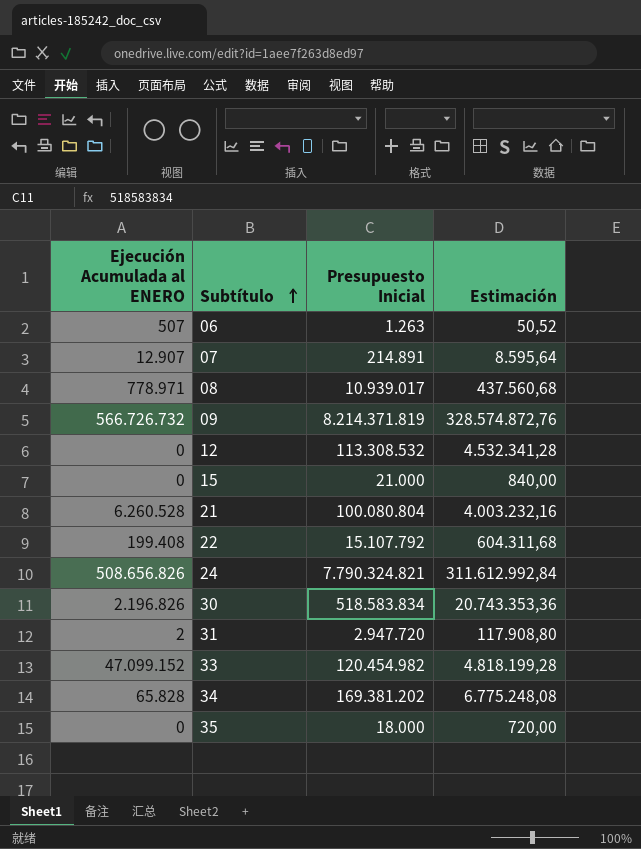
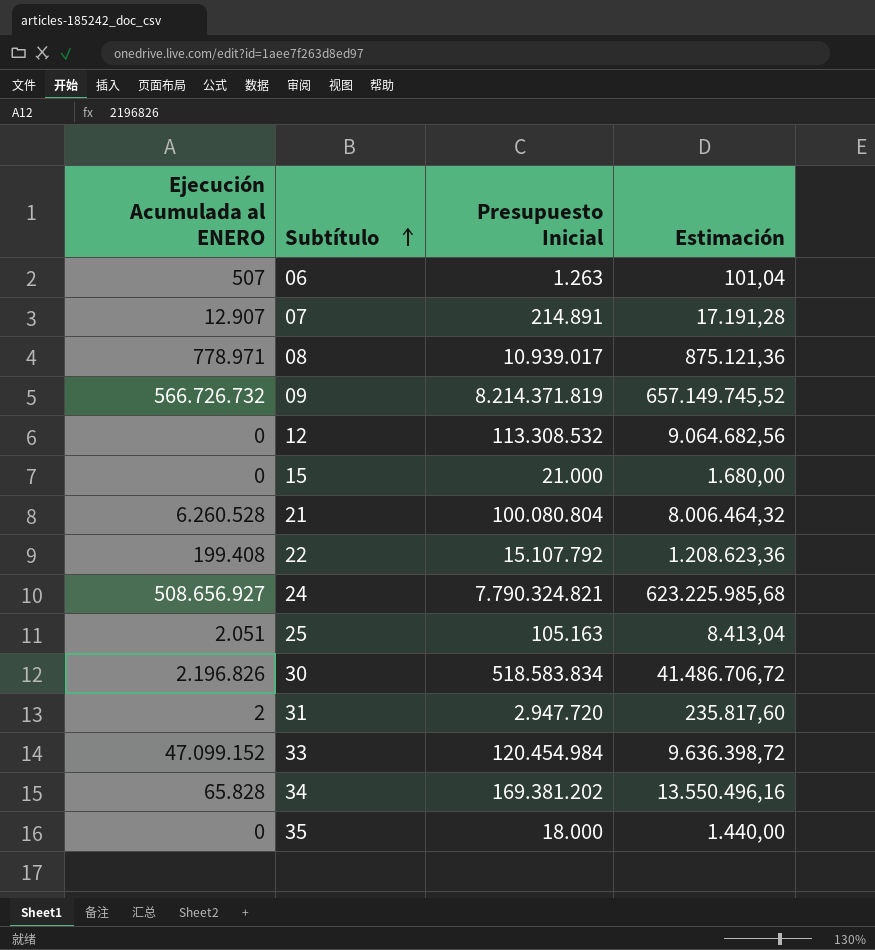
column Estimación | formula: [Presupuesto Inicial] * 0,04 -> [Presupuesto Inicial] * 0,08
24 | Ejecución Acumulada al ENERO: 508.656.826 -> 508.656.927
row 25: none -> 2.051 | 105.163 | 8.413,04
33 | Presupuesto Inicial: 120.454.982 -> 120.454.984

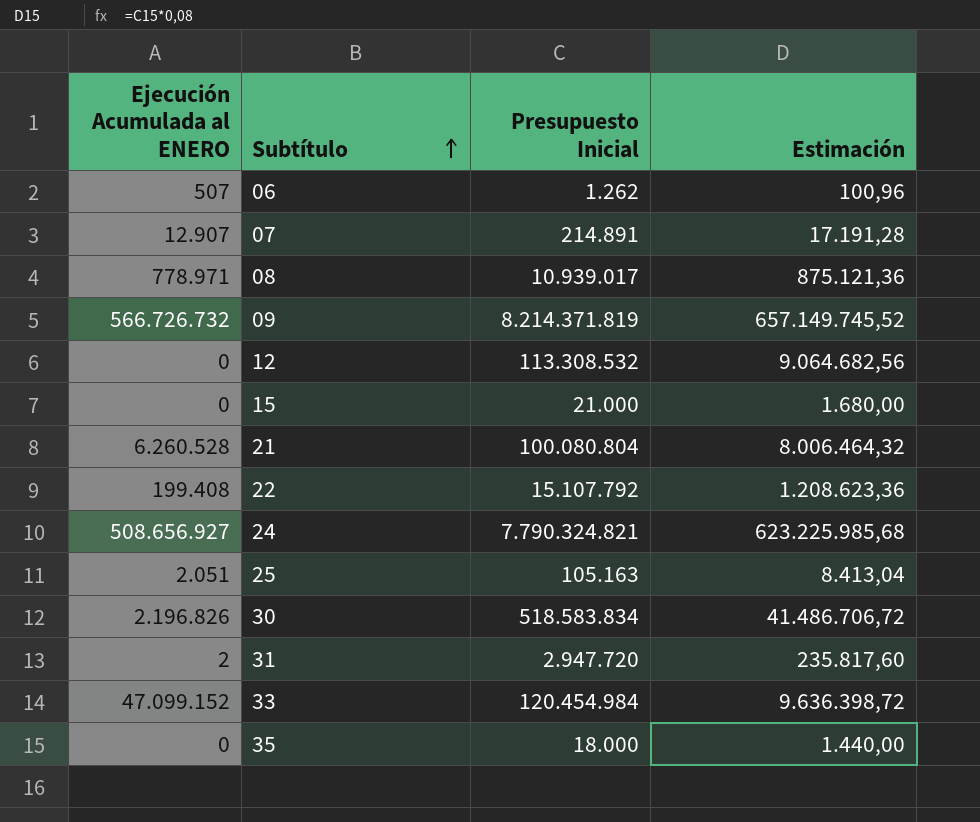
row 34: 65.828 | 169.381.202 | 13.550.496,16 -> none
06 | Presupuesto Inicial: 1.263 -> 1.262
06 | Estimación: 101,04 -> 100,96

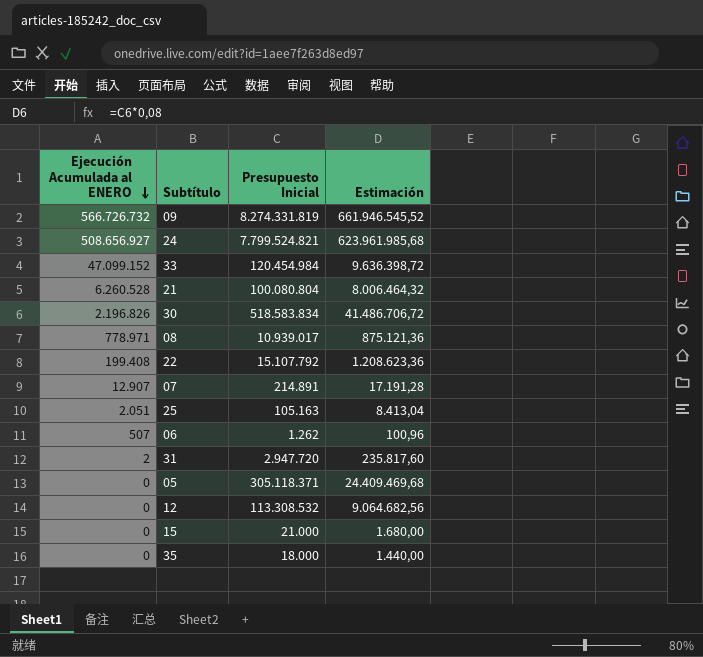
row order: Subtítulo ascending -> Ejecución Acumulada al ENERO descending
09 | Presupuesto Inicial: 8.214.371.819 -> 8.274.331.819
09 | Estimación: 657.149.745,52 -> 661.946.545,52
24 | Presupuesto Inicial: 7.790.324.821 -> 7.799.524.821
24 | Estimación: 623.225.985,68 -> 623.961.985,68
row 05: none -> 0 | 305.118.371 | 24.409.469,68

